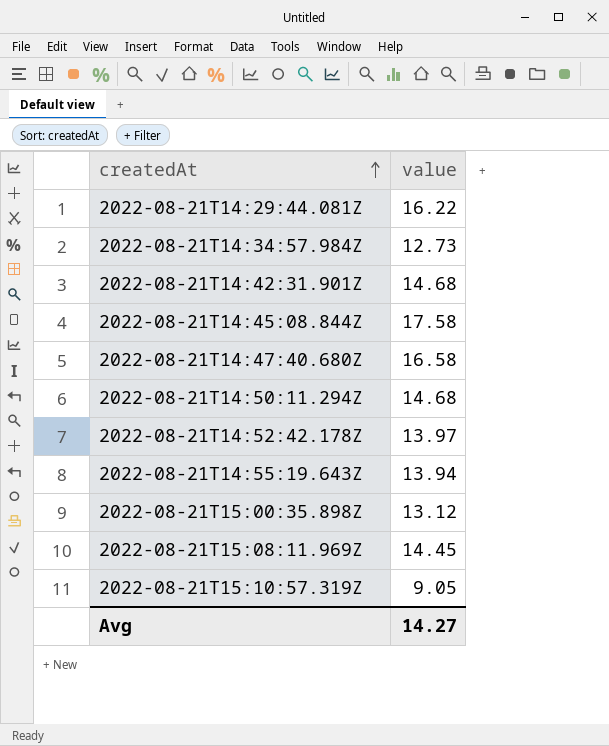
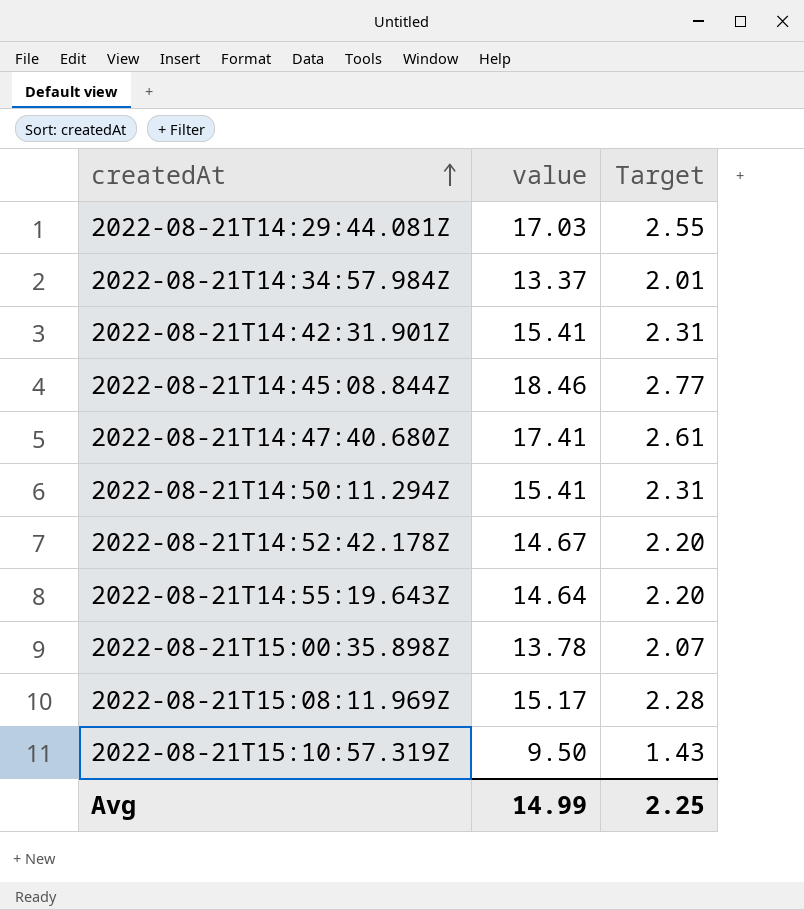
column Target | formula: none -> [value] * 0.15
2022-08-21T14:29:44.081Z | value: 16.22 -> 17.03
2022-08-21T14:34:57.984Z | value: 12.73 -> 13.37
2022-08-21T14:42:31.901Z | value: 14.68 -> 15.41
2022-08-21T14:45:08.844Z | value: 17.58 -> 18.46
2022-08-21T14:47:40.680Z | value: 16.58 -> 17.41
2022-08-21T14:50:11.294Z | value: 14.68 -> 15.41
2022-08-21T14:52:42.178Z | value: 13.97 -> 14.67
2022-08-21T14:55:19.643Z | value: 13.94 -> 14.64
2022-08-21T15:00:35.898Z | value: 13.12 -> 13.78
2022-08-21T15:08:11.969Z | value: 14.45 -> 15.17
2022-08-21T15:10:57.319Z | value: 9.05 -> 9.50
Avg | value: 14.27 -> 14.99

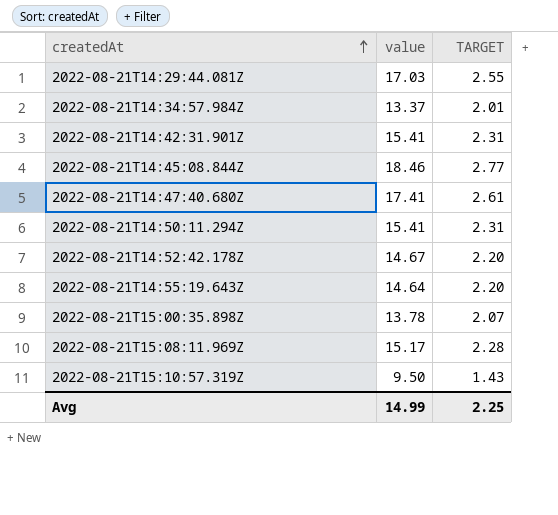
column name: Target -> TARGET

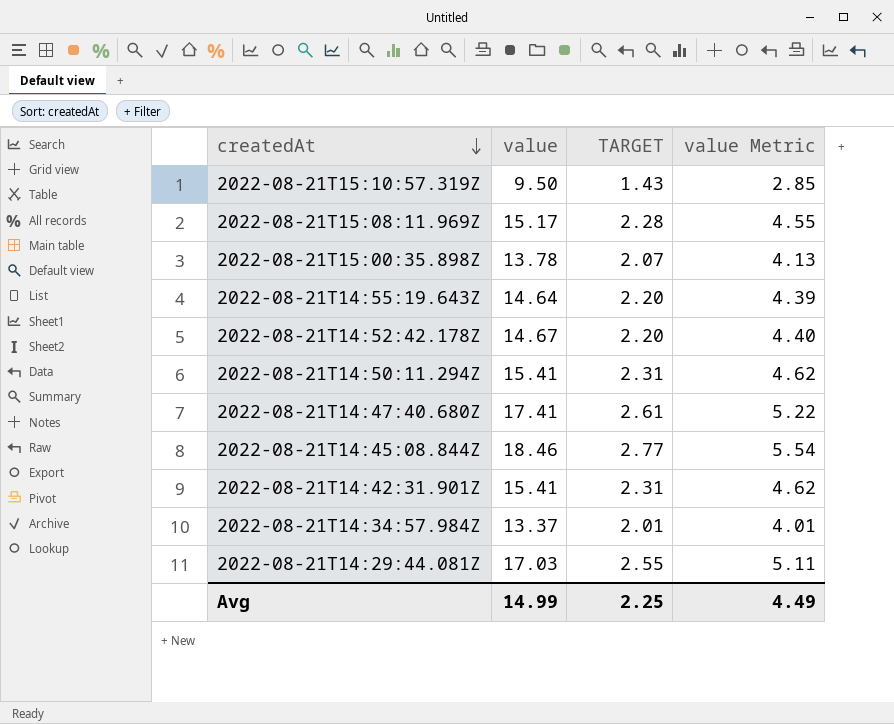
row order: createdAt ascending -> createdAt descending
column value Metric | formula: none -> [value] * 0.3

